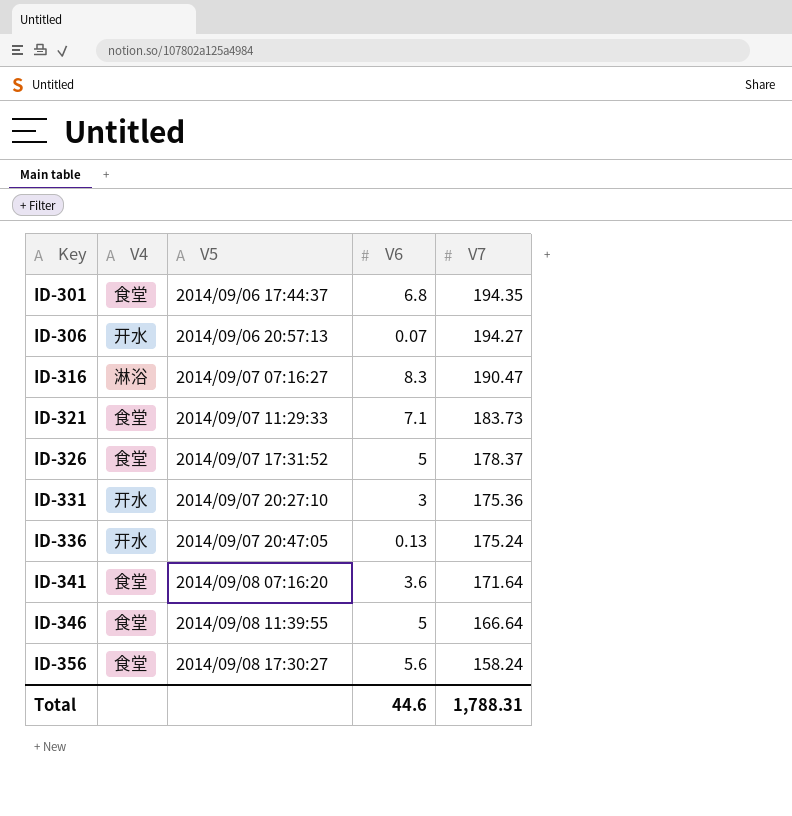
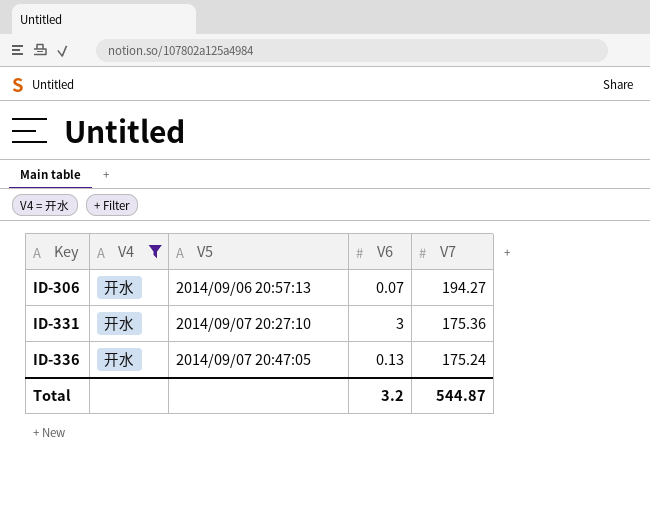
filter: none -> V4 = 开水
Total | V6: 44.6 -> 3.2
Total | V7: 1,788.31 -> 544.87

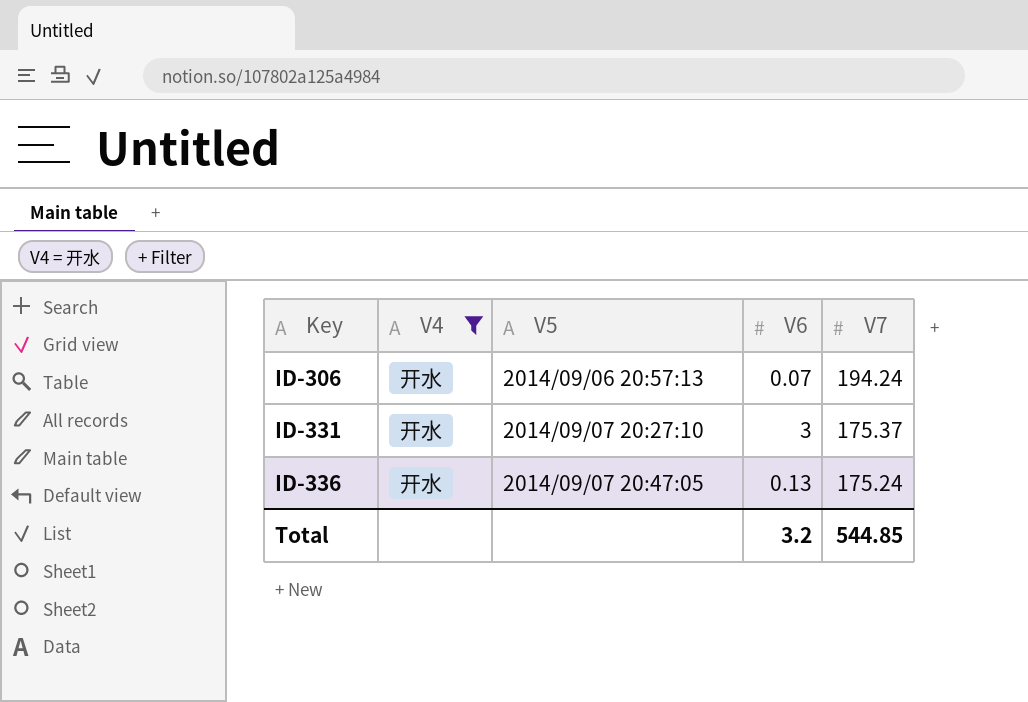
ID-306 | V7: 194.27 -> 194.24
ID-331 | V7: 175.36 -> 175.37
Total | V7: 544.87 -> 544.85

